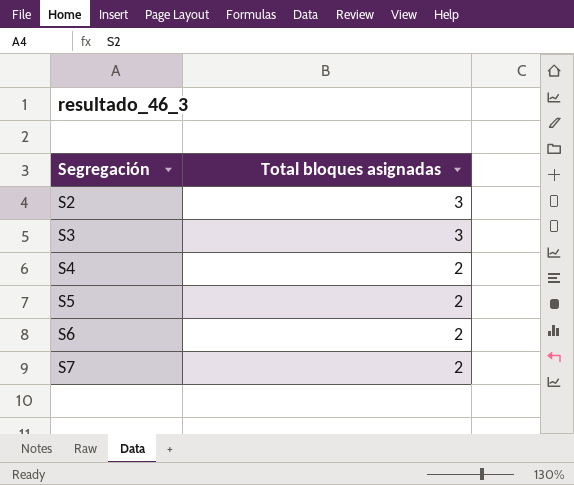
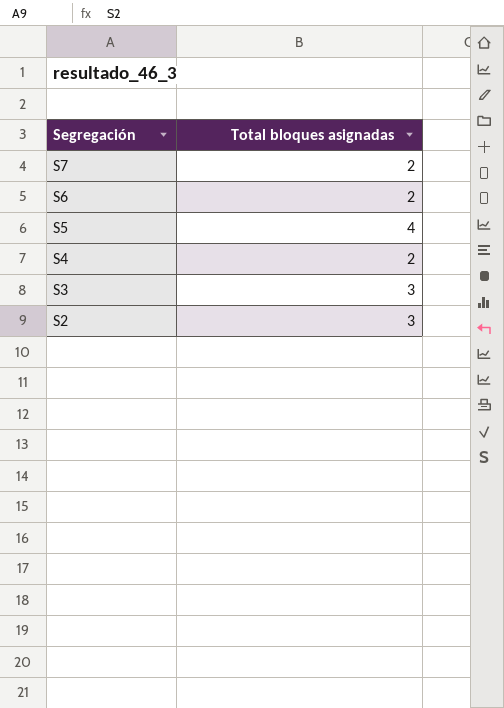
row order: Segregación ascending -> Segregación descending
S5 | Total bloques asignadas: 2 -> 4

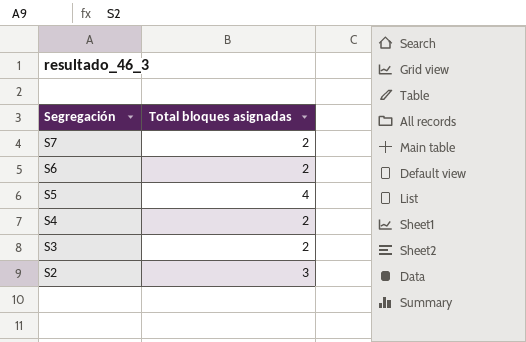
S3 | Total bloques asignadas: 3 -> 2

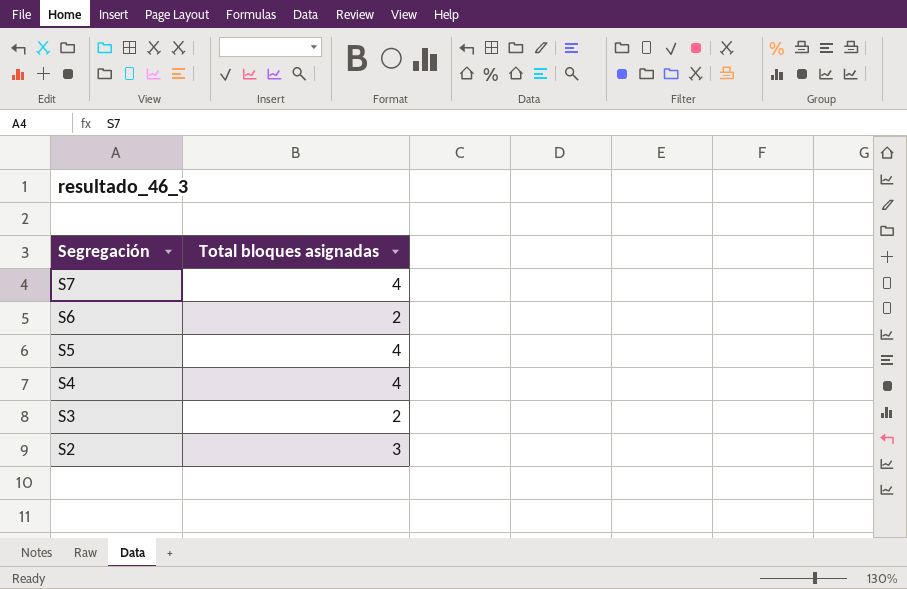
S7 | Total bloques asignadas: 2 -> 4
S4 | Total bloques asignadas: 2 -> 4

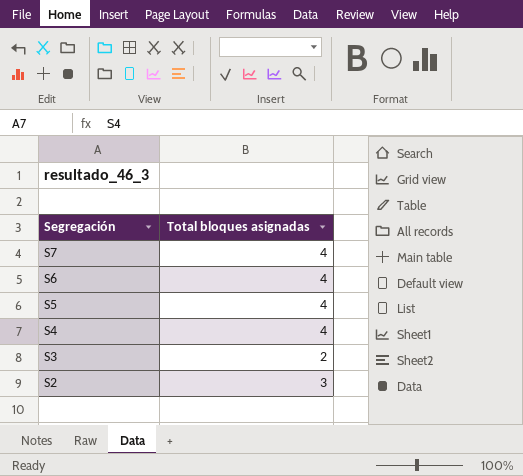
S6 | Total bloques asignadas: 2 -> 4

